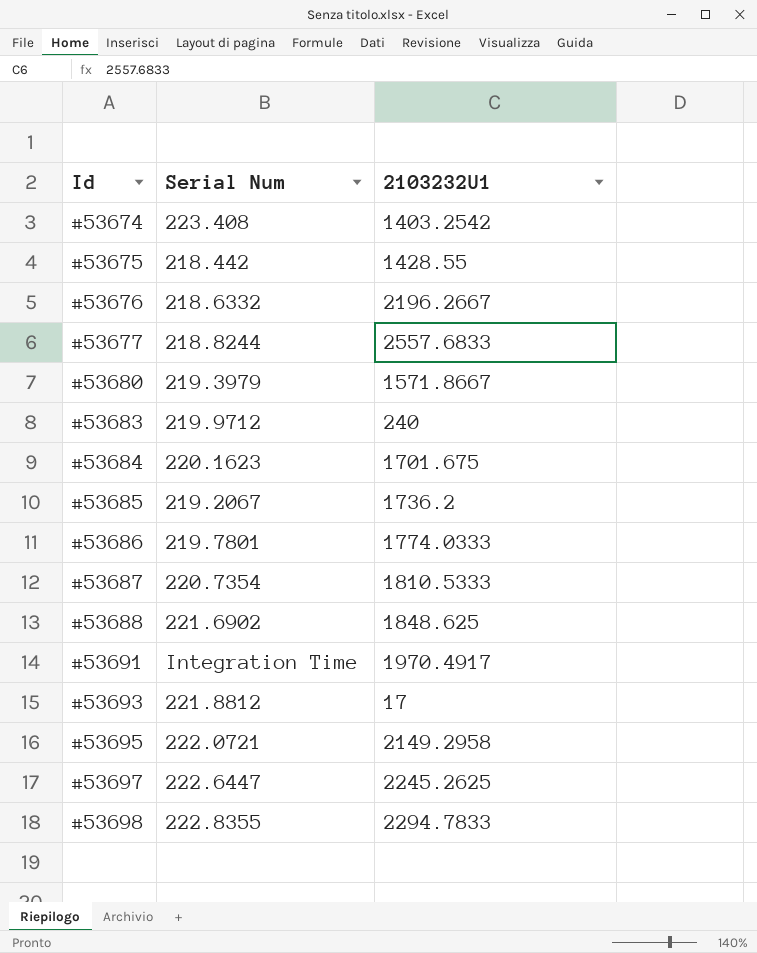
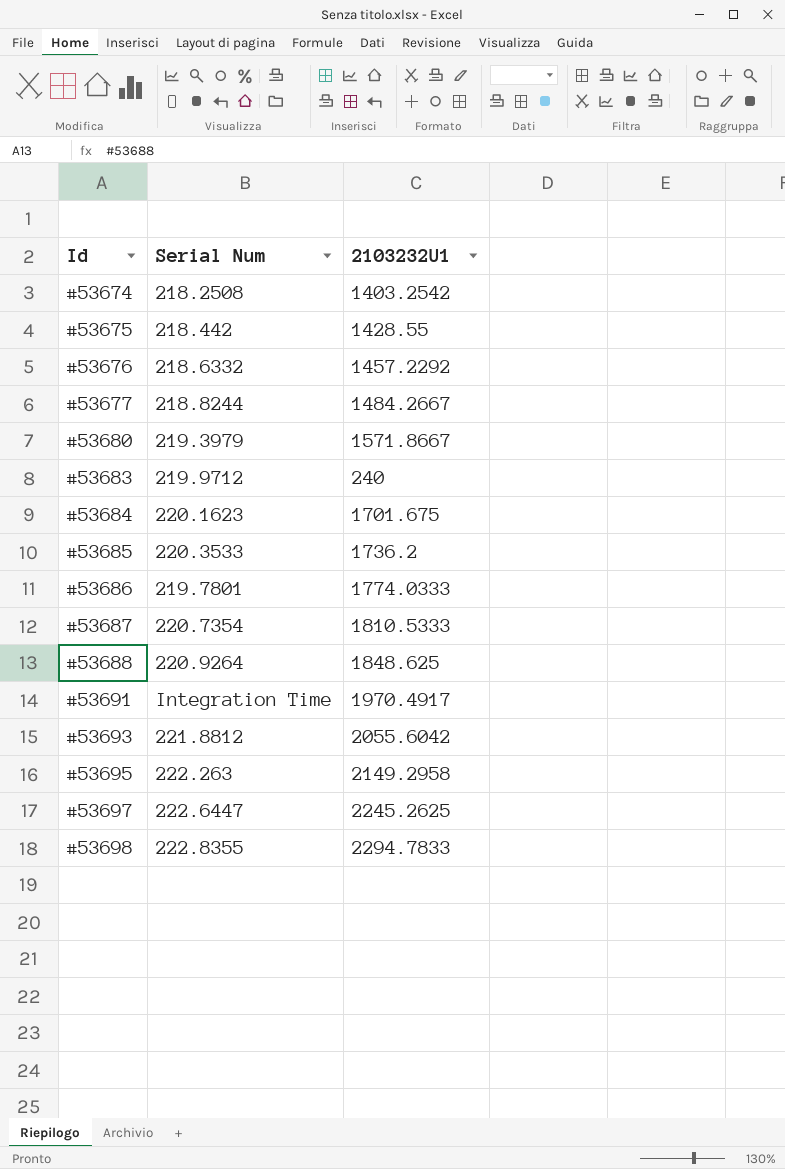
#53674 | Serial Num: 223.408 -> 218.2508
#53676 | 2103232U1: 2196.2667 -> 1457.2292
#53677 | 2103232U1: 2557.6833 -> 1484.2667
#53685 | Serial Num: 219.2067 -> 220.3533
#53688 | Serial Num: 221.6902 -> 220.9264
#53693 | 2103232U1: 17 -> 2055.6042
#53695 | Serial Num: 222.0721 -> 222.263

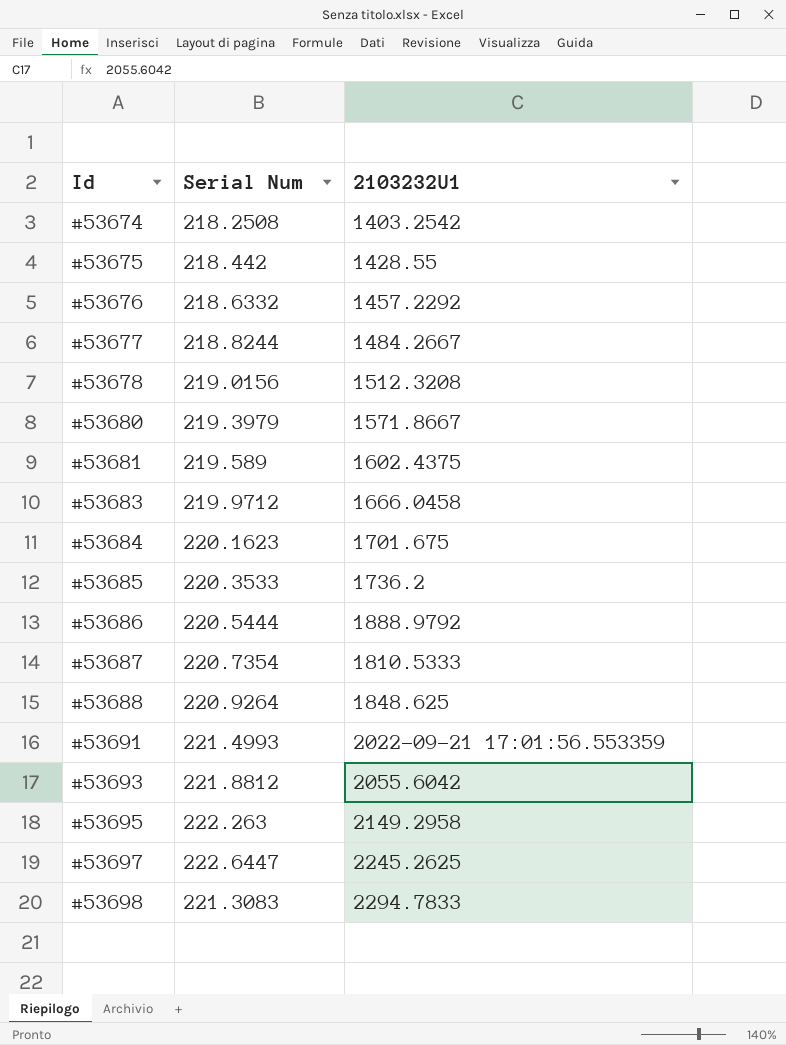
row #53678: none -> 219.0156 | 1512.3208
row #53681: none -> 219.589 | 1602.4375
#53683 | 2103232U1: 240 -> 1666.0458
#53686 | Serial Num: 219.7801 -> 220.5444
#53686 | 2103232U1: 1774.0333 -> 1888.9792
#53691 | Serial Num: Integration Time -> 221.4993
#53691 | 2103232U1: 1970.4917 -> 2022-09-21 17:01:56.553359
#53698 | Serial Num: 222.8355 -> 221.3083

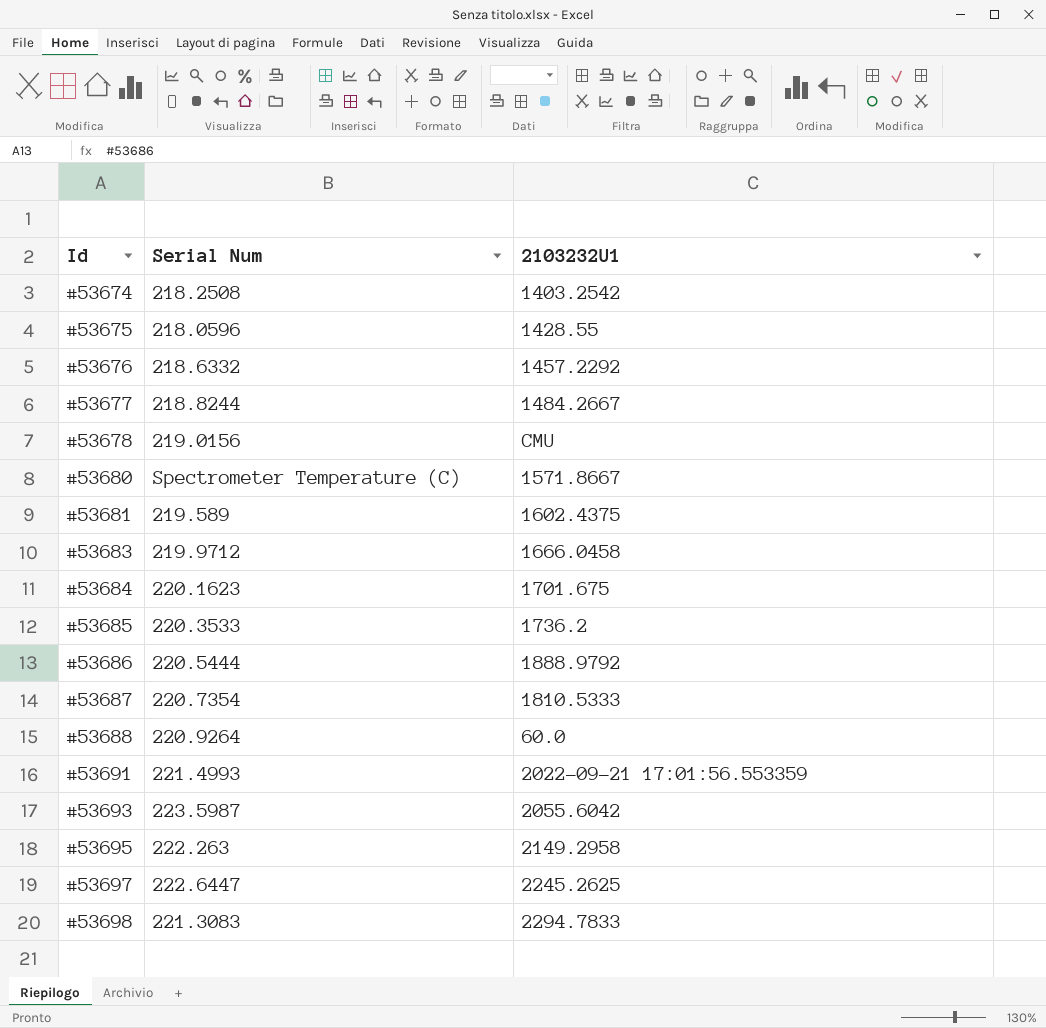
#53675 | Serial Num: 218.442 -> 218.0596
#53678 | 2103232U1: 1512.3208 -> CMU
#53680 | Serial Num: 219.3979 -> Spectrometer Temperature (C)
#53688 | 2103232U1: 1848.625 -> 60.0
#53693 | Serial Num: 221.8812 -> 223.5987

